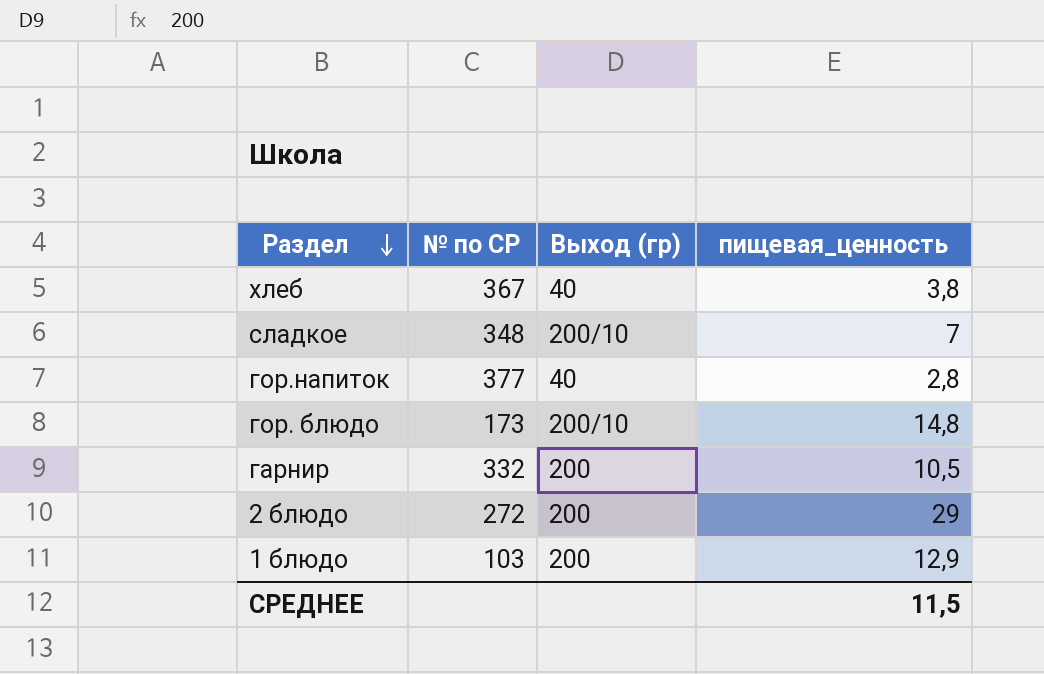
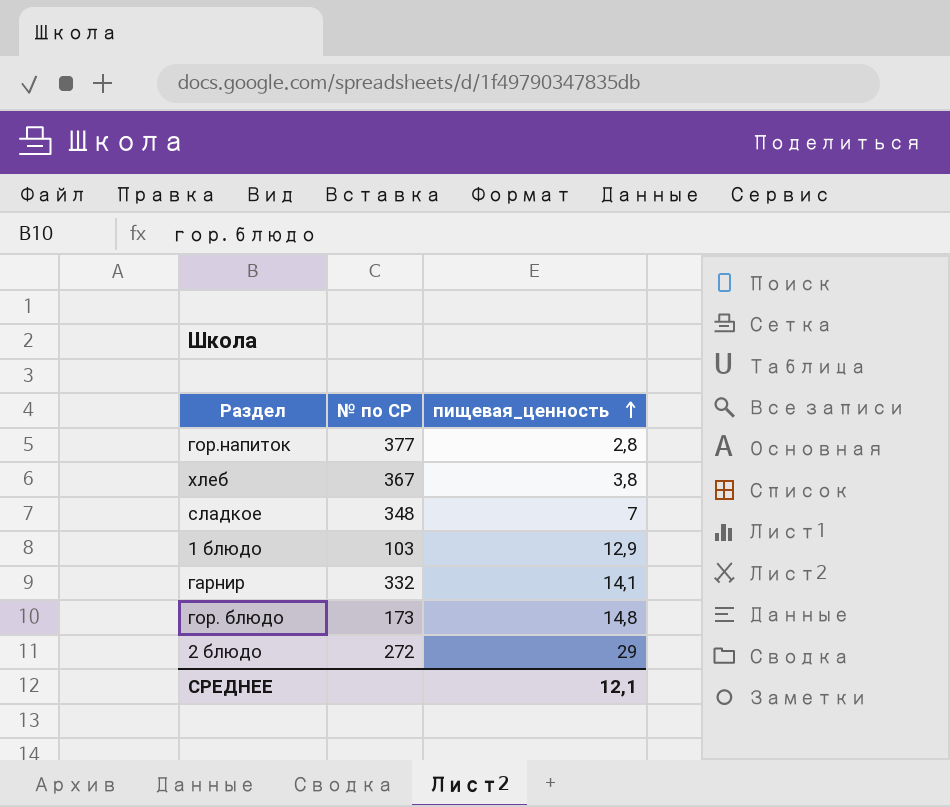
row order: Раздел descending -> пищевая_ценность ascending
column Выход (гр) | position: 3 -> none
гарнир | пищевая_ценность: 10,5 -> 14,1
СРЕДНЕЕ | пищевая_ценность: 11,5 -> 12,1

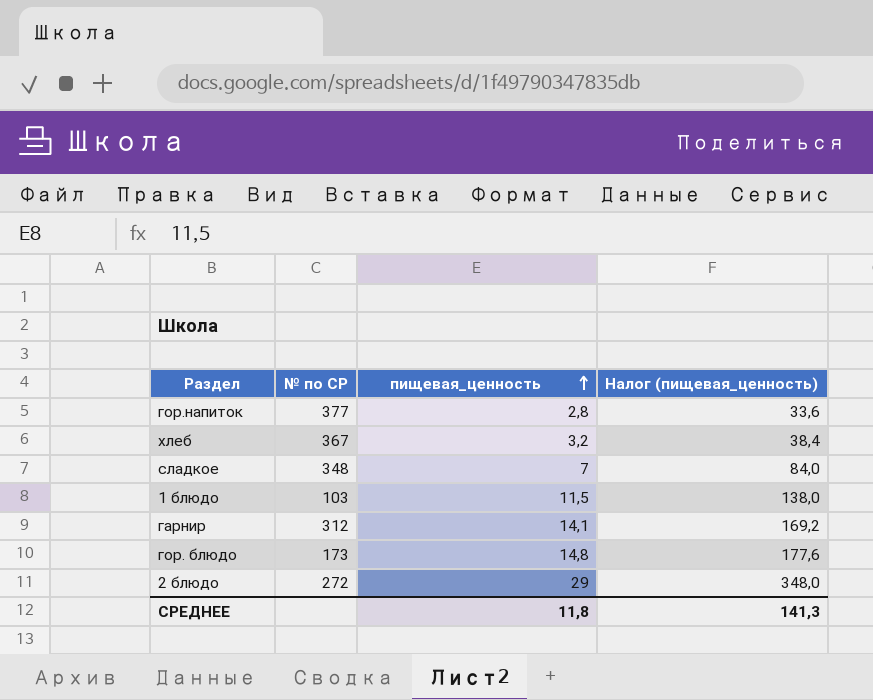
column Налог (пищевая_ценность) | formula: none -> [пищевая_ценность] * 12
хлеб | пищевая_ценность: 3,8 -> 3,2
1 блюдо | пищевая_ценность: 12,9 -> 11,5
гарнир | № по СР: 332 -> 312
СРЕДНЕЕ | пищевая_ценность: 12,1 -> 11,8

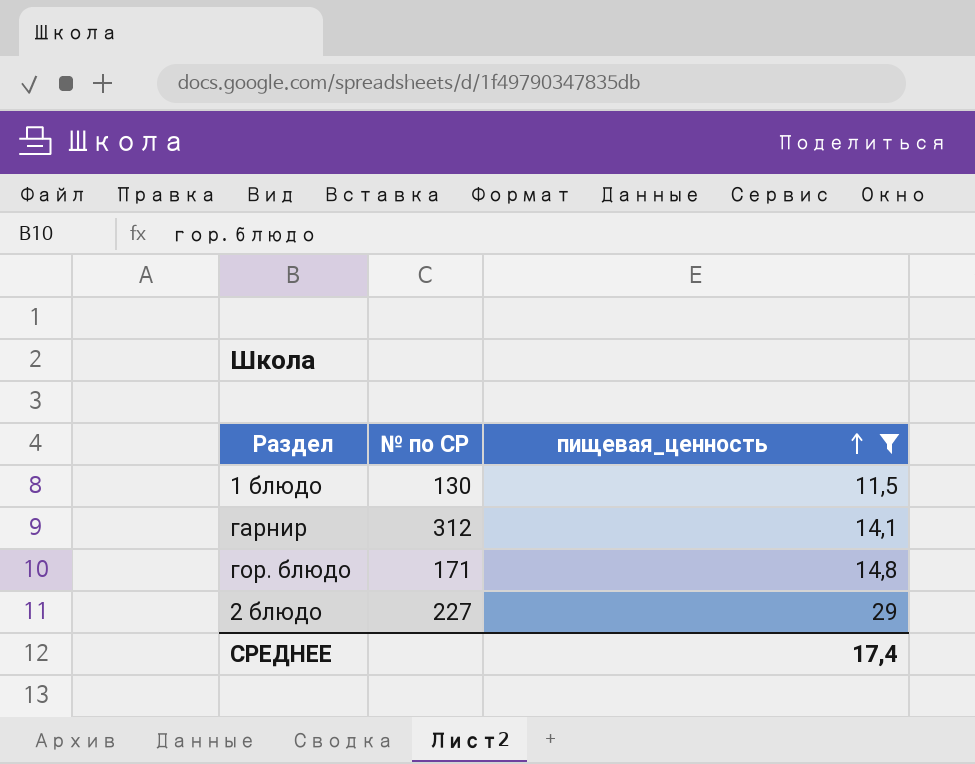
filter: none -> пищевая_ценность >= 11,5
column Налог (пищевая_ценность) | formula: [пищевая_ценность] * 12 -> none
1 блюдо | № по СР: 103 -> 130
гор. блюдо | № по СР: 173 -> 171
2 блюдо | № по СР: 272 -> 227
СРЕДНЕЕ | пищевая_ценность: 11,8 -> 17,4

